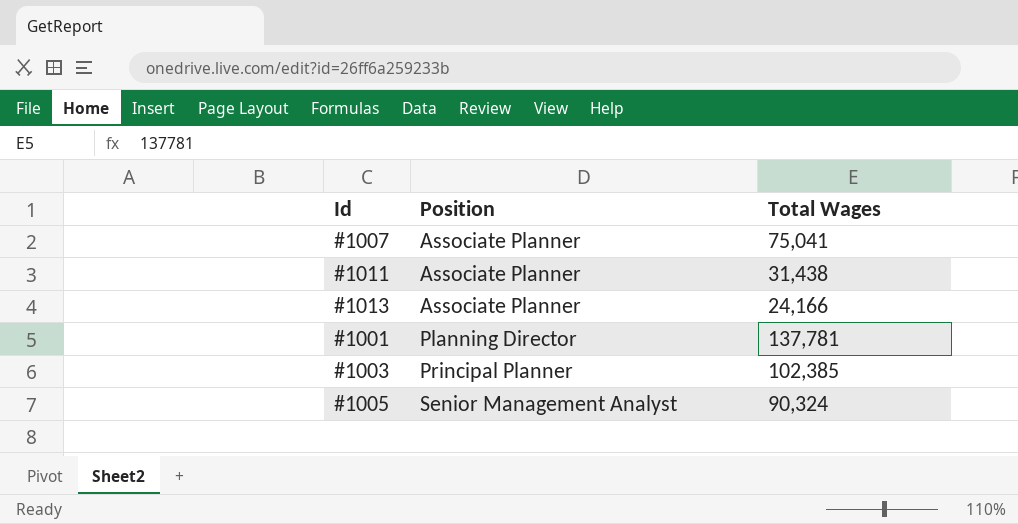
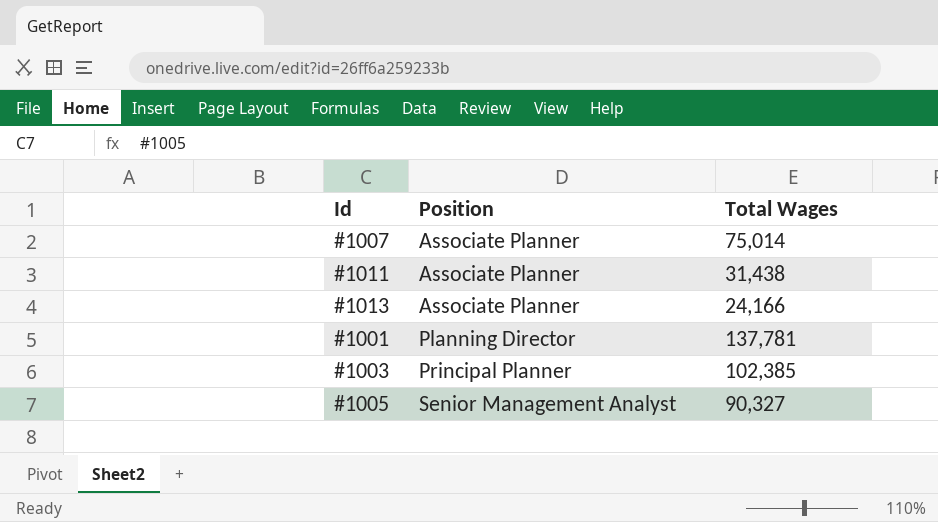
#1007 | Total Wages: 75,041 -> 75,014
#1005 | Total Wages: 90,324 -> 90,327

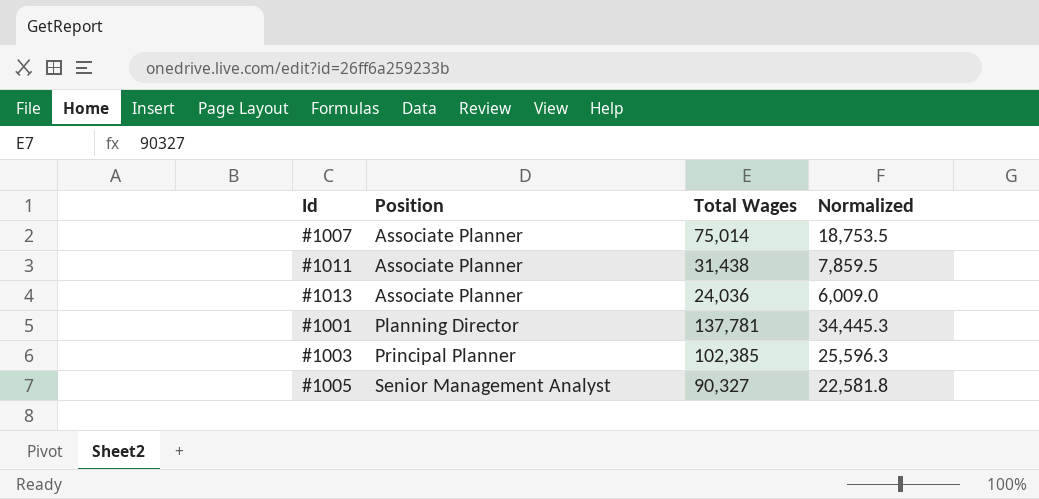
column Normalized | formula: none -> [Total Wages] * 0.25
#1013 | Total Wages: 24,166 -> 24,036

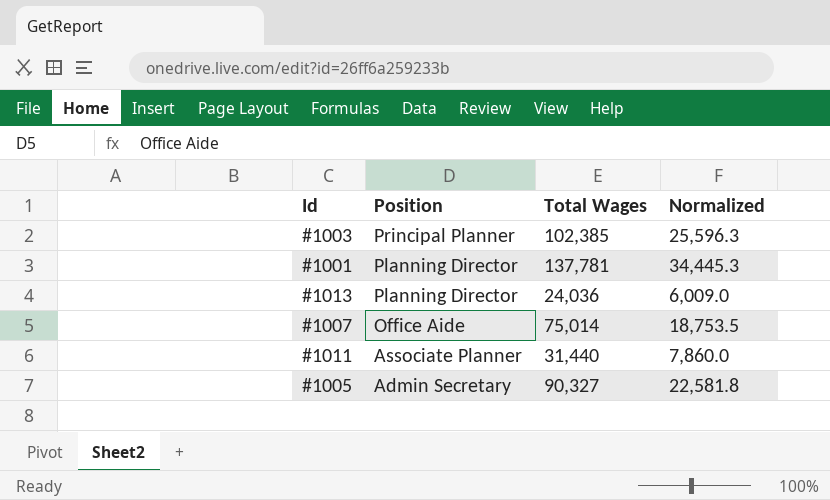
row order: Position ascending -> Position descending
#1013 | Position: Associate Planner -> Planning Director
#1007 | Position: Associate Planner -> Office Aide
#1011 | Total Wages: 31,438 -> 31,440
#1011 | Normalized: 7,859.5 -> 7,860.0
#1005 | Position: Senior Management Analyst -> Admin Secretary

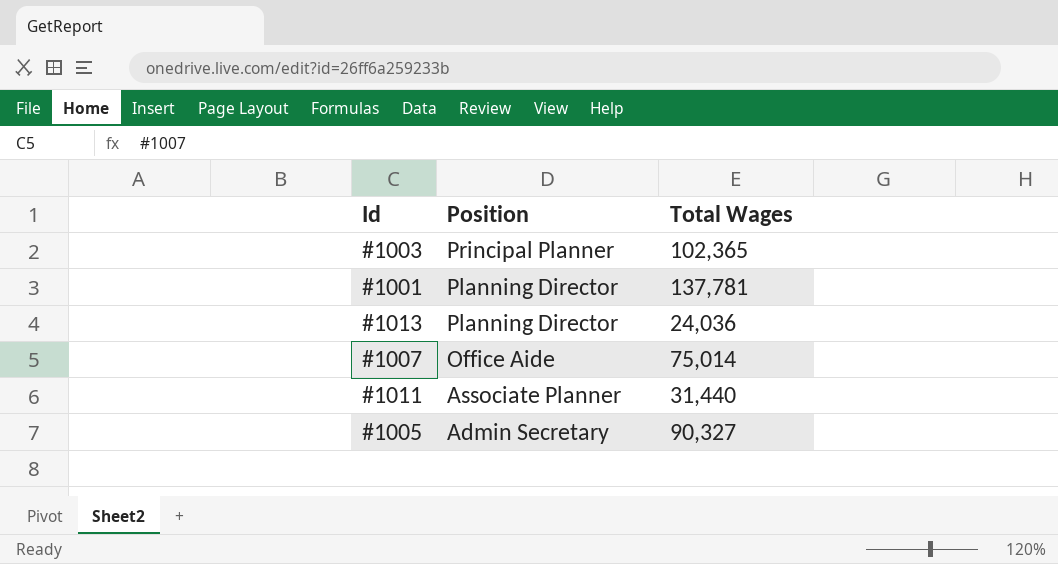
column Normalized | formula: [Total Wages] * 0.25 -> none
#1003 | Total Wages: 102,385 -> 102,365

